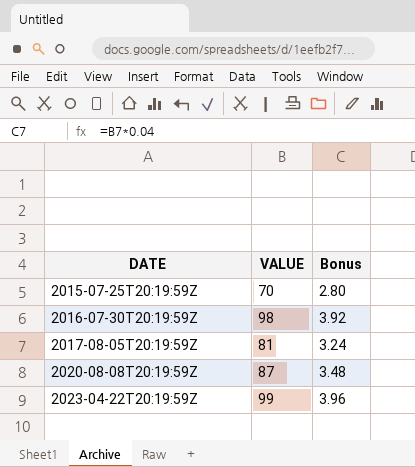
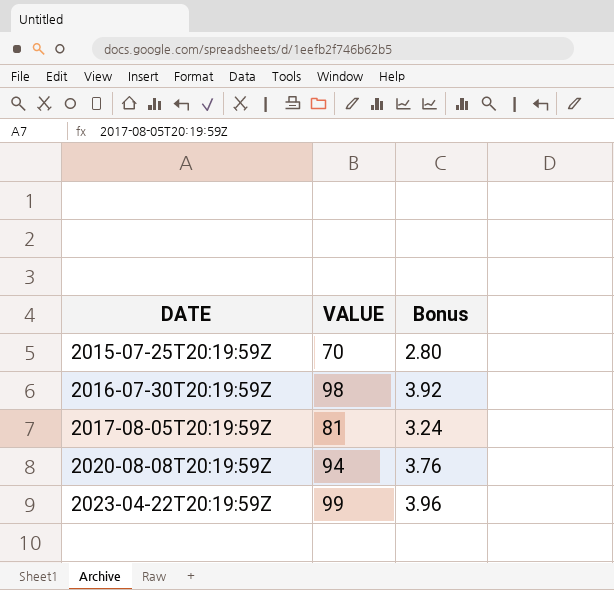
2020-08-08T20:19:59Z | VALUE: 87 -> 94
2020-08-08T20:19:59Z | Bonus: 3.48 -> 3.76

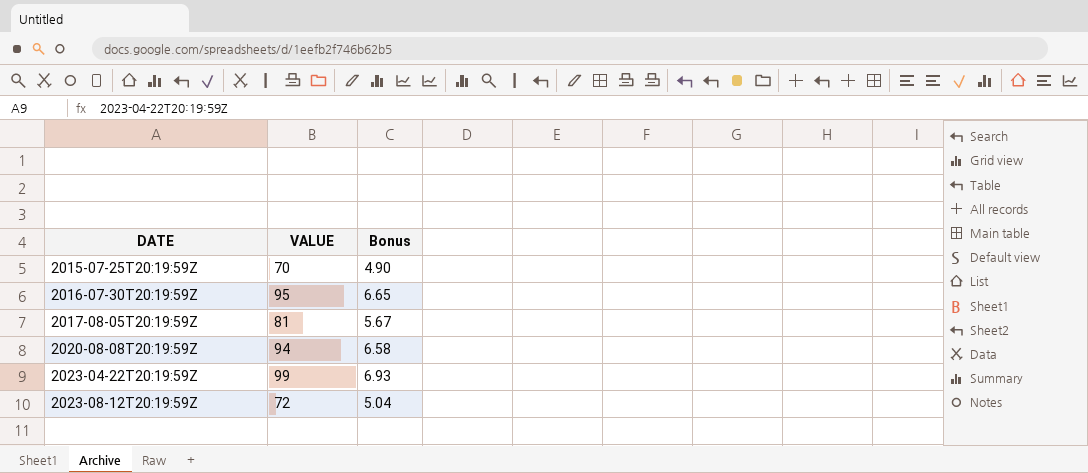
column Bonus | formula: [VALUE] * 0.04 -> [VALUE] * 0.07
2016-07-30T20:19:59Z | VALUE: 98 -> 95
row 2023-08-12T20:19:59Z: none -> 72 | 5.04

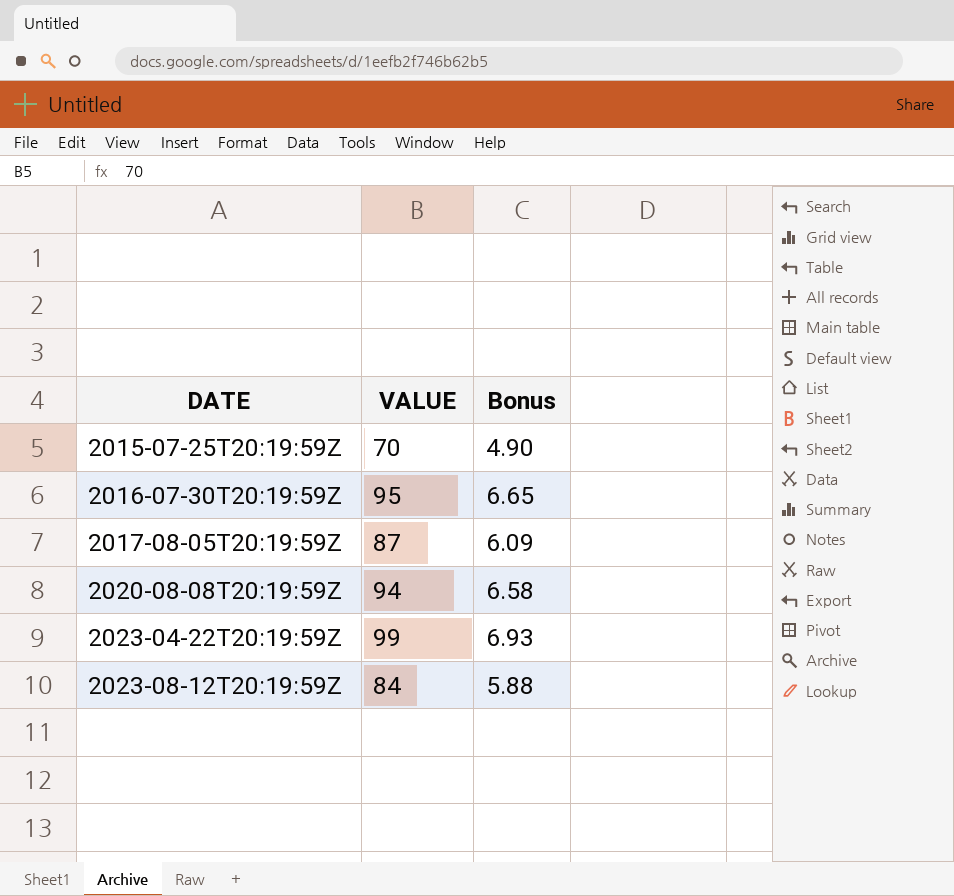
2017-08-05T20:19:59Z | VALUE: 81 -> 87
2017-08-05T20:19:59Z | Bonus: 5.67 -> 6.09
2023-08-12T20:19:59Z | VALUE: 72 -> 84
2023-08-12T20:19:59Z | Bonus: 5.04 -> 5.88

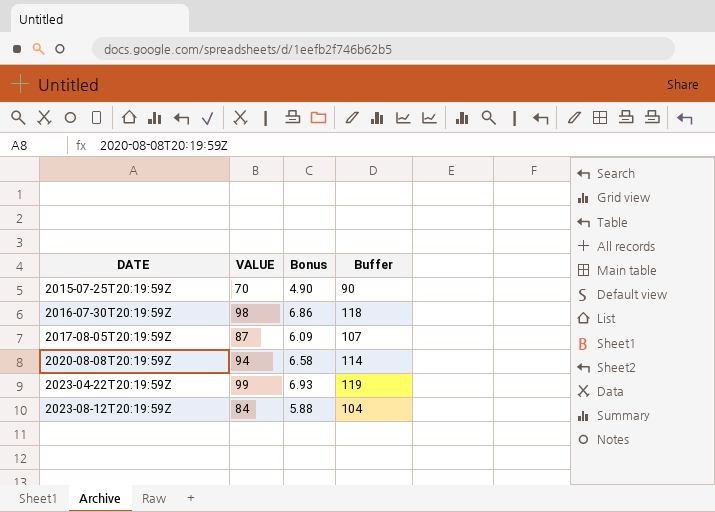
column Buffer | formula: none -> [VALUE] + 20
2016-07-30T20:19:59Z | VALUE: 95 -> 98
2016-07-30T20:19:59Z | Bonus: 6.65 -> 6.86

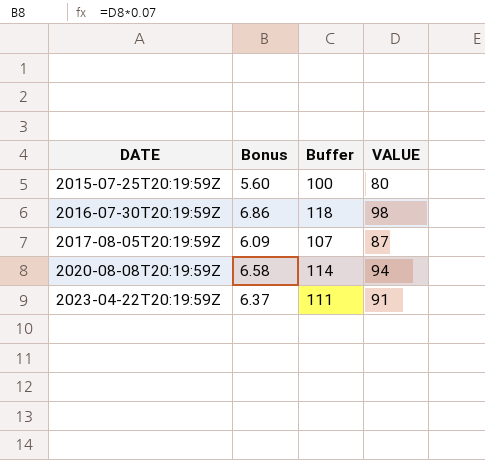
column VALUE | position: 2 -> 4
row 2023-08-12T20:19:59Z: 84 | 5.88 | 104 -> none
2015-07-25T20:19:59Z | Bonus: 4.90 -> 5.60
2015-07-25T20:19:59Z | Buffer: 90 -> 100
2015-07-25T20:19:59Z | VALUE: 70 -> 80
2023-04-22T20:19:59Z | Bonus: 6.93 -> 6.37
2023-04-22T20:19:59Z | Buffer: 119 -> 111
2023-04-22T20:19:59Z | VALUE: 99 -> 91

